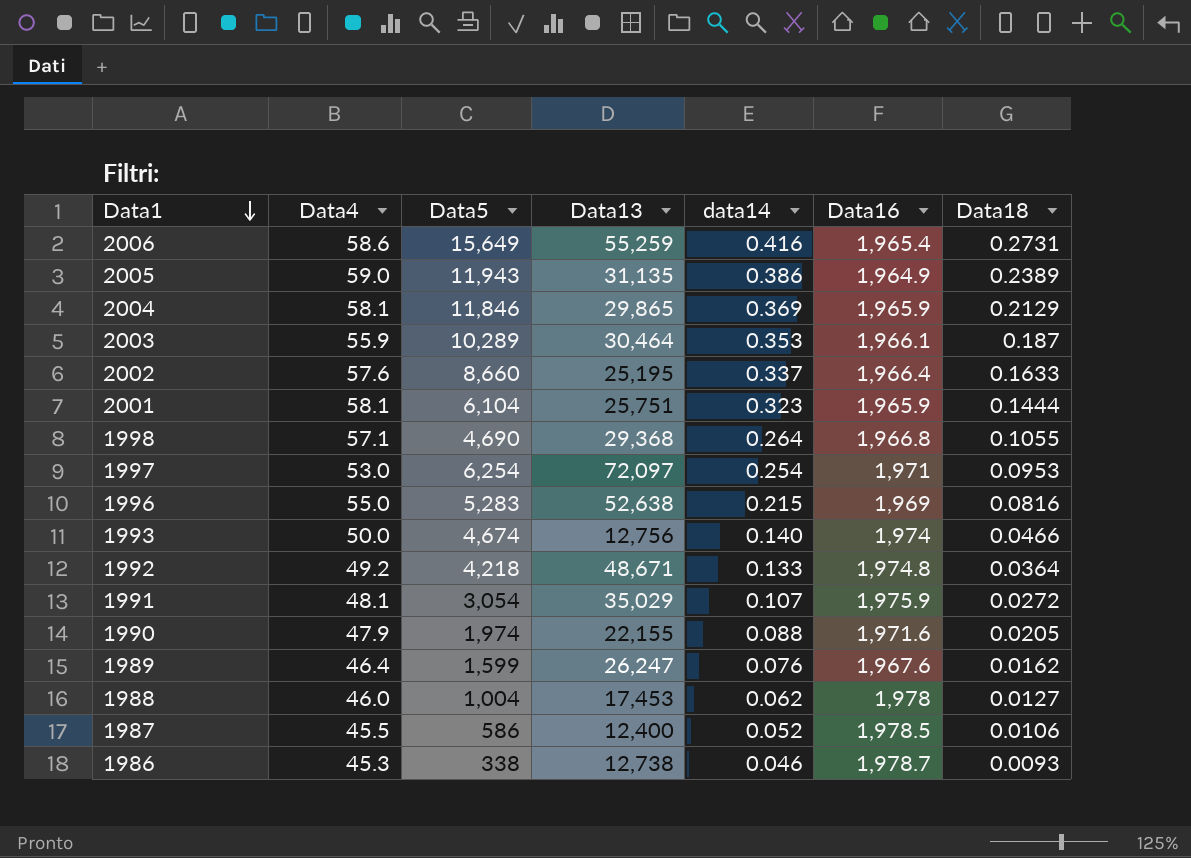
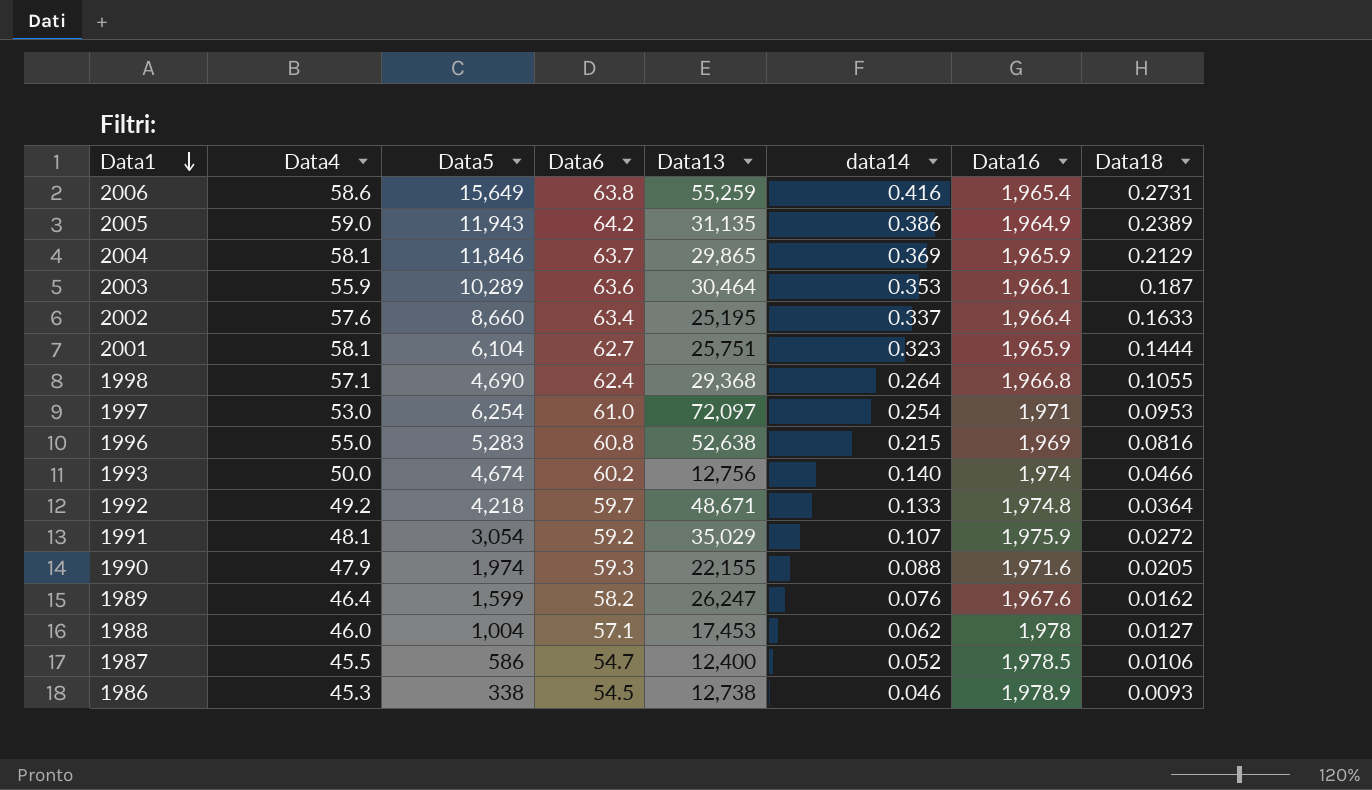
column Data6 | position: none -> 4
1986 | Data16: 1,978.7 -> 1,978.9

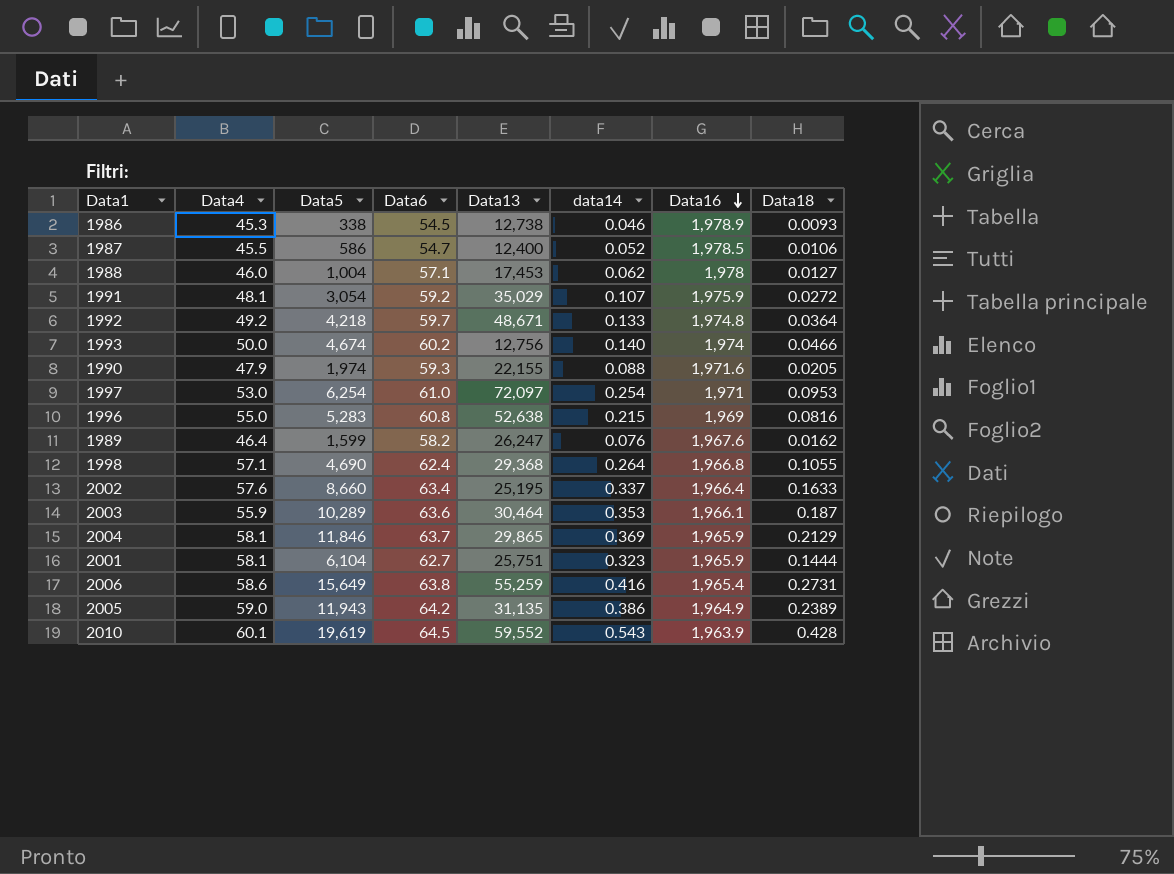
row order: Data1 descending -> Data16 descending
row 2010: none -> 60.1 | 19,619 | 64.5 | 59,552 | 0.543 | 1,963.9 | 0.428

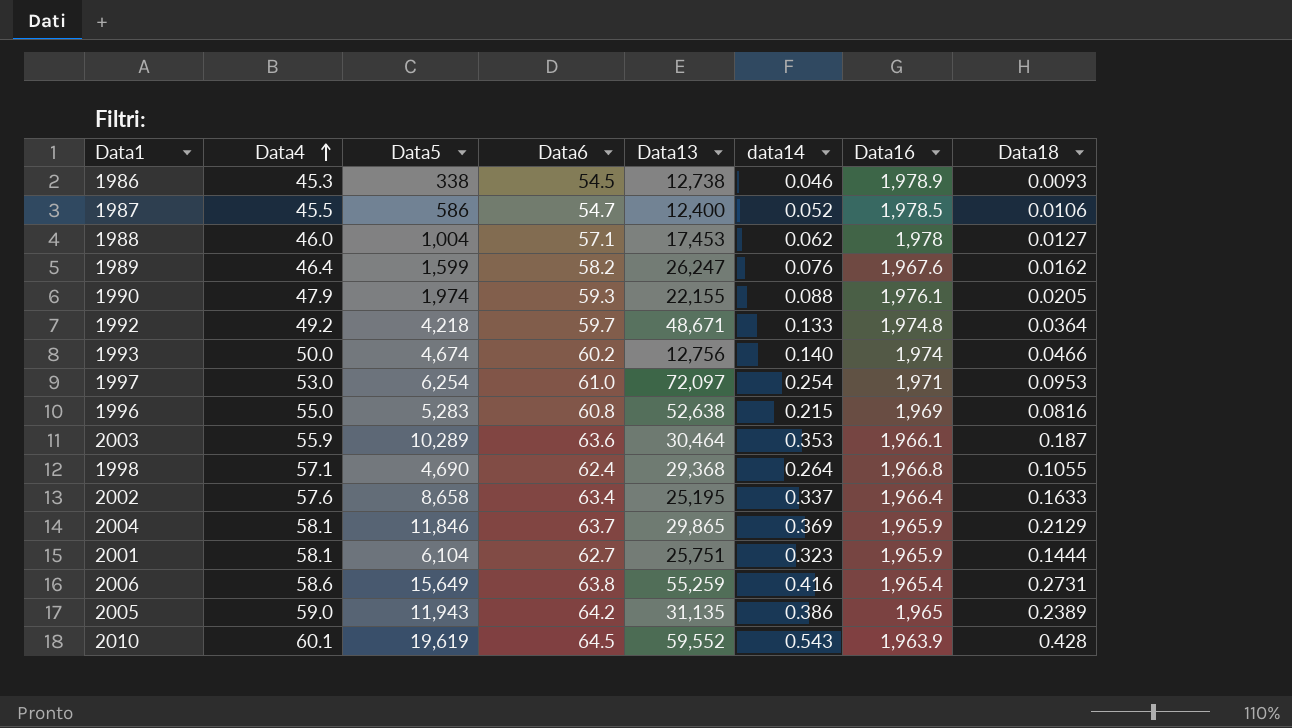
row order: Data16 descending -> Data4 ascending
row 1991: 48.1 | 3,054 | 59.2 | 35,029 | 0.107 | 1,975.9 | 0.0272 -> none
1990 | Data16: 1,971.6 -> 1,976.1
2002 | Data5: 8,660 -> 8,658
2005 | Data16: 1,964.9 -> 1,965

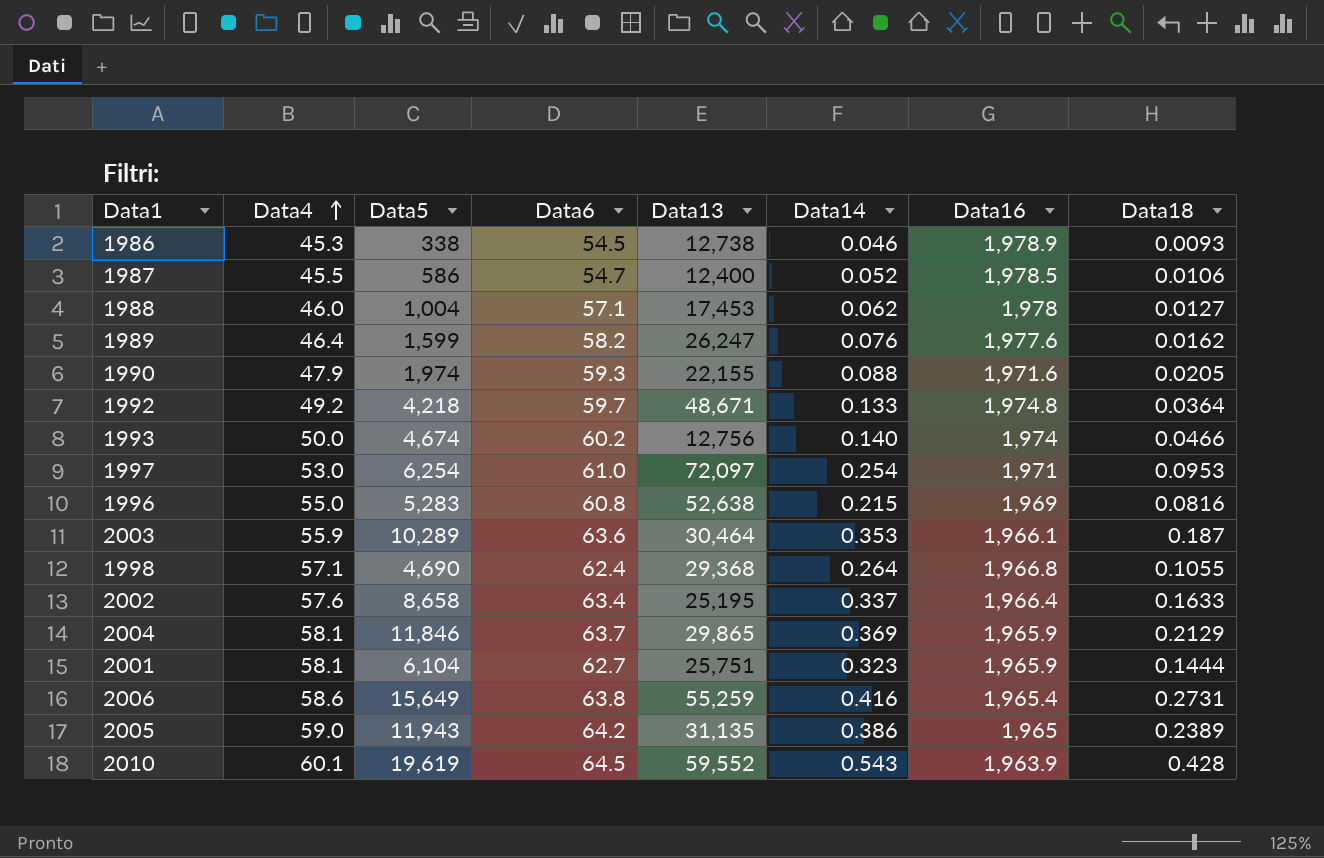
column name: data14 -> Data14
1989 | Data16: 1,967.6 -> 1,977.6
1990 | Data16: 1,976.1 -> 1,971.6

